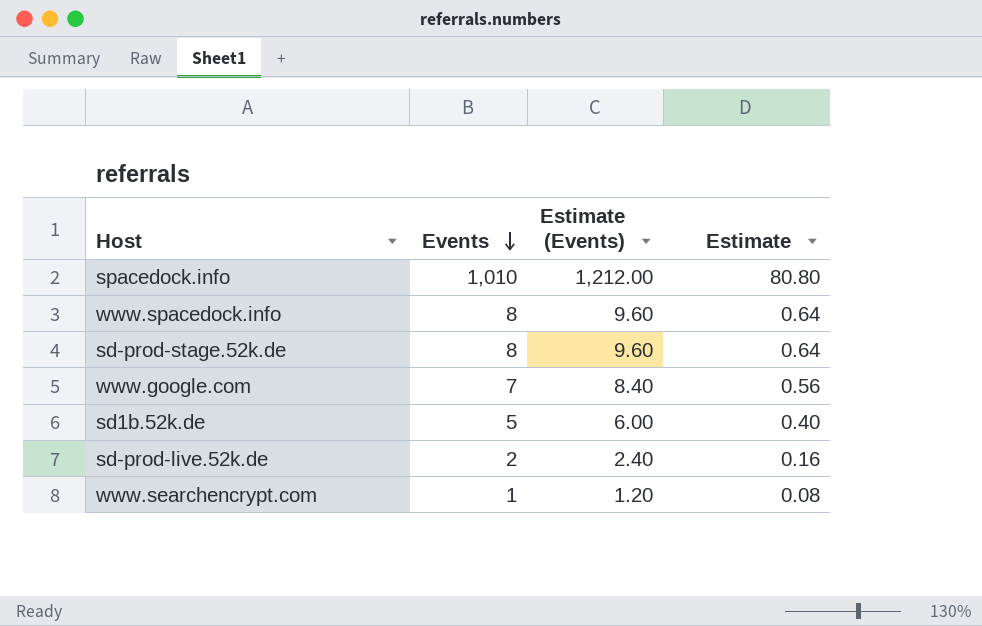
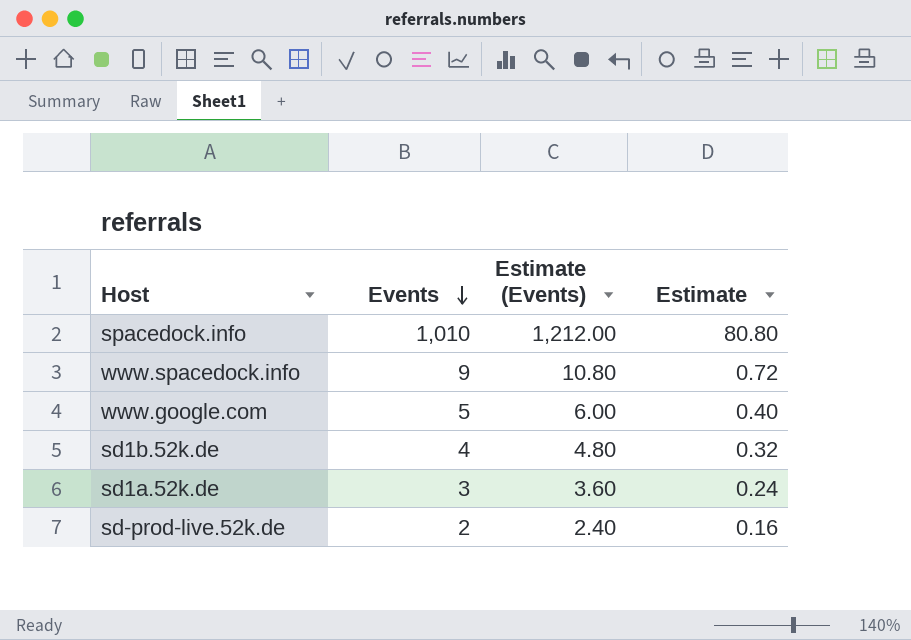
row sd-prod-stage.52k.de: 8 | 9.60 | 0.64 -> none
row www.searchencrypt.com: 1 | 1.20 | 0.08 -> none
www.spacedock.info | Events: 8 -> 9
www.spacedock.info | Estimate (Events): 9.60 -> 10.80
www.spacedock.info | Estimate: 0.64 -> 0.72
www.google.com | Events: 7 -> 5
www.google.com | Estimate (Events): 8.40 -> 6.00
www.google.com | Estimate: 0.56 -> 0.40
sd1b.52k.de | Events: 5 -> 4
sd1b.52k.de | Estimate (Events): 6.00 -> 4.80
sd1b.52k.de | Estimate: 0.40 -> 0.32
row sd1a.52k.de: none -> 3 | 3.60 | 0.24

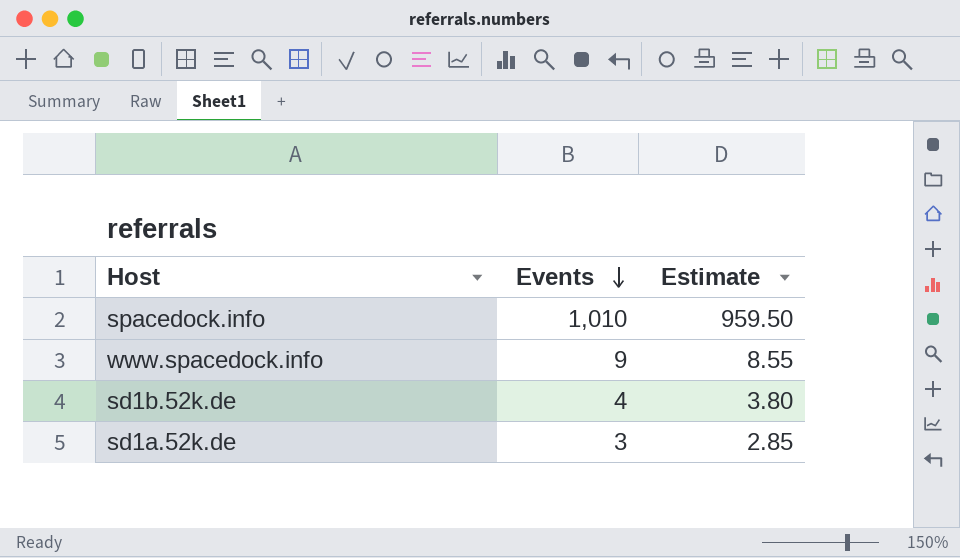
column Estimate (Events) | formula: [Events] * 1.2 -> none
column Estimate | formula: [Events] * 0.08 -> [Events] * 0.95
row www.google.com: 5 | 6.00 | 0.40 -> none
row sd-prod-live.52k.de: 2 | 2.40 | 0.16 -> none

